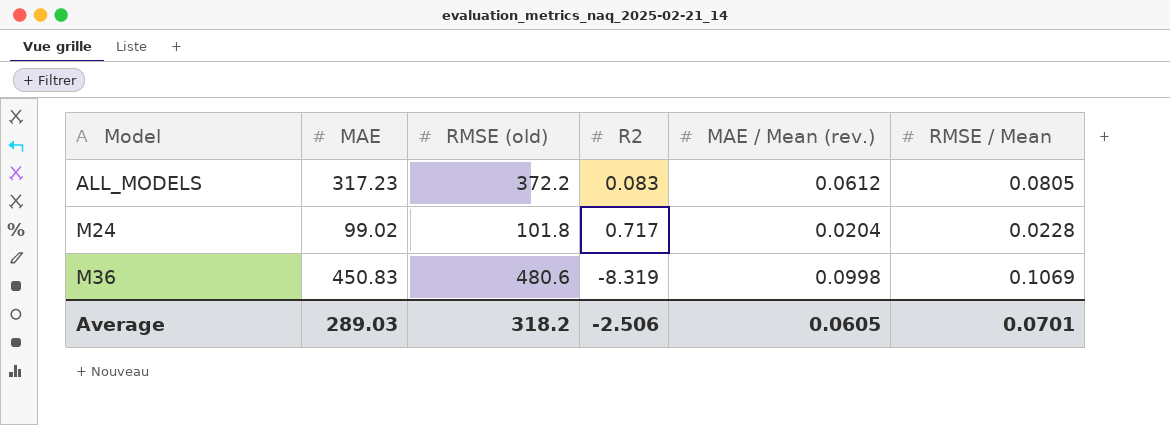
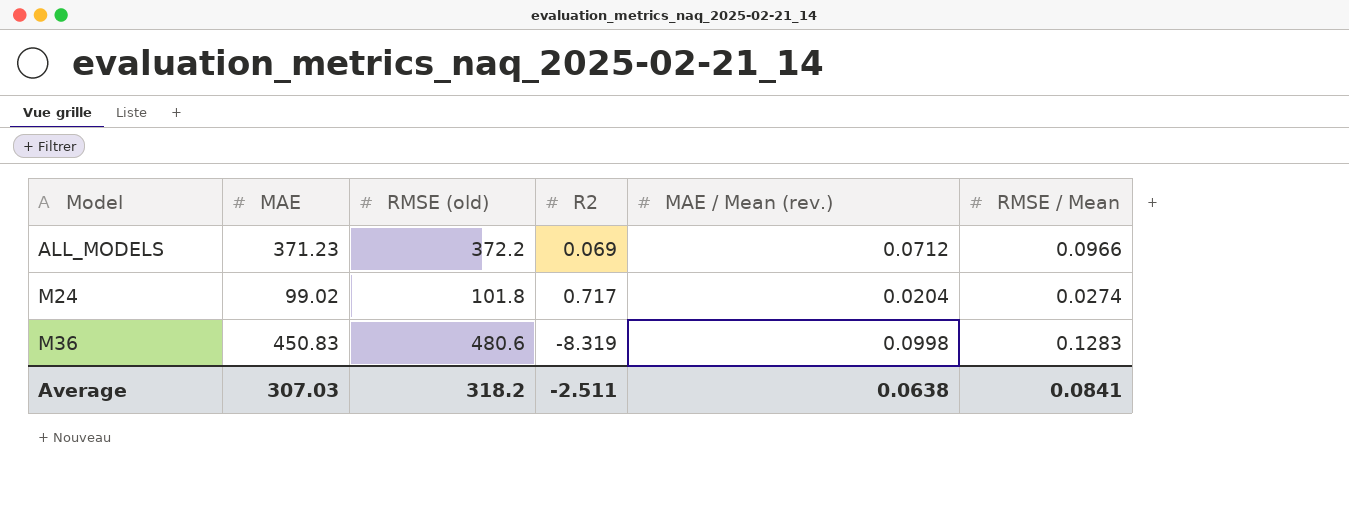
ALL_MODELS | MAE: 317.23 -> 371.23
ALL_MODELS | R2: 0.083 -> 0.069
ALL_MODELS | MAE / Mean (rev.): 0.0612 -> 0.0712
ALL_MODELS | RMSE / Mean: 0.0805 -> 0.0966
M24 | RMSE / Mean: 0.0228 -> 0.0274
M36 | RMSE / Mean: 0.1069 -> 0.1283
Average | MAE: 289.03 -> 307.03
Average | R2: -2.506 -> -2.511
Average | MAE / Mean (rev.): 0.0605 -> 0.0638
Average | RMSE / Mean: 0.0701 -> 0.0841

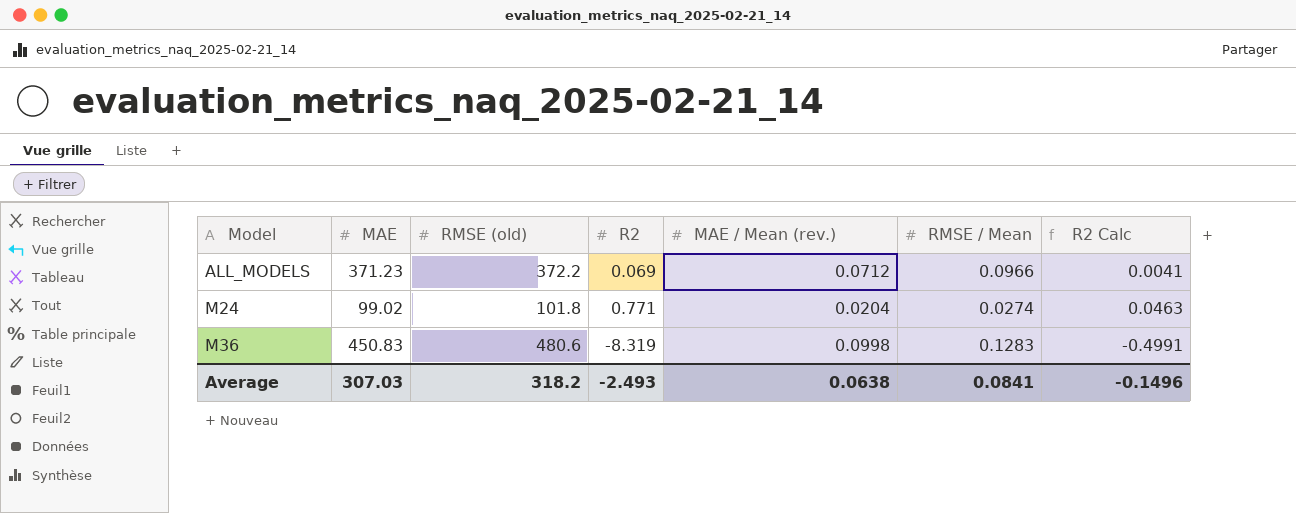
column R2 Calc | formula: none -> [R2] * 0.06
M24 | R2: 0.717 -> 0.771
Average | R2: -2.511 -> -2.493

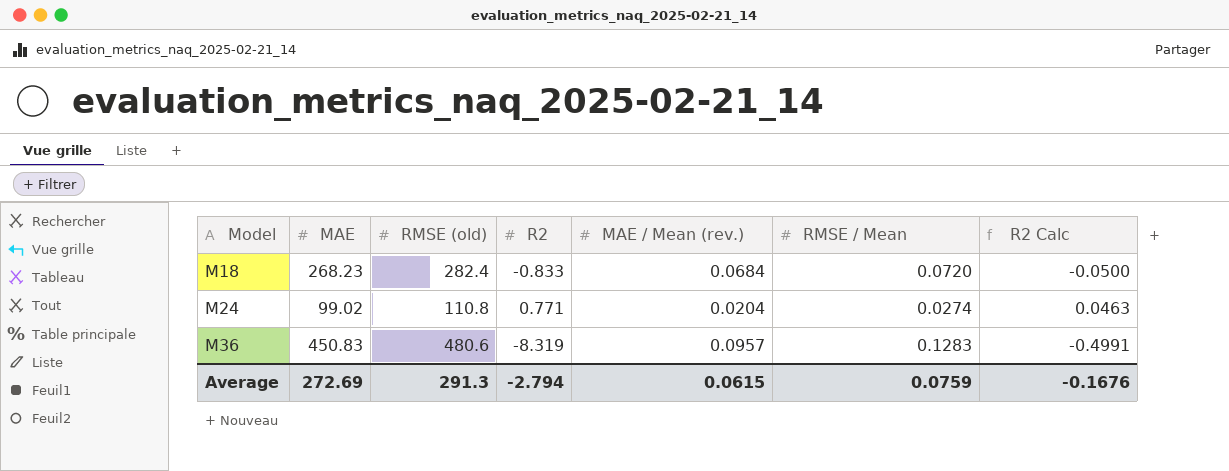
row ALL_MODELS: 371.23 | 372.2 | 0.069 | 0.0712 | 0.0966 | 0.0041 -> none
row M18: none -> 268.23 | 282.4 | -0.833 | 0.0684 | 0.0720 | -0.0500
M24 | RMSE (old): 101.8 -> 110.8
M36 | MAE / Mean (rev.): 0.0998 -> 0.0957
Average | MAE: 307.03 -> 272.69
Average | RMSE (old): 318.2 -> 291.3
Average | R2: -2.493 -> -2.794
Average | MAE / Mean (rev.): 0.0638 -> 0.0615
Average | RMSE / Mean: 0.0841 -> 0.0759
Average | R2 Calc: -0.1496 -> -0.1676

